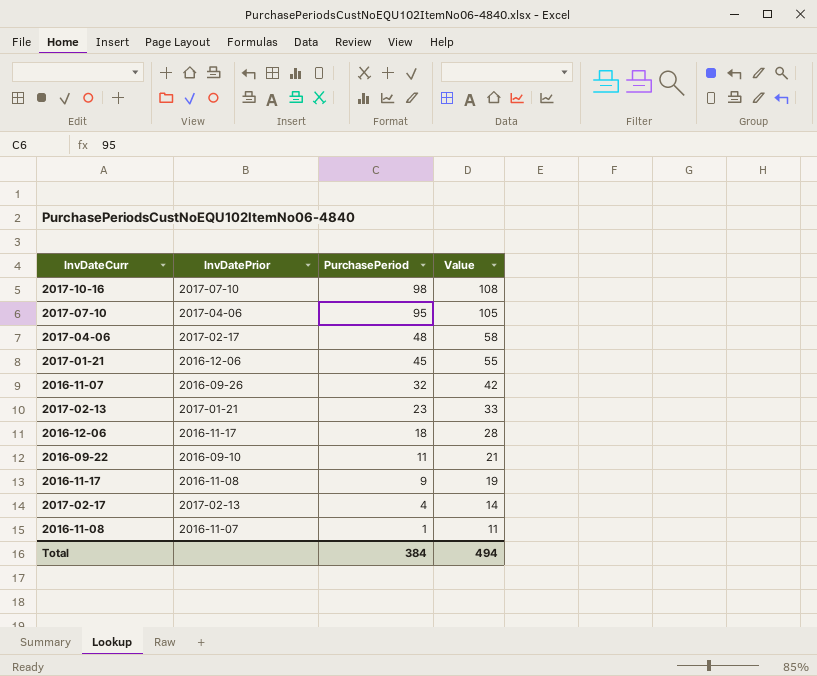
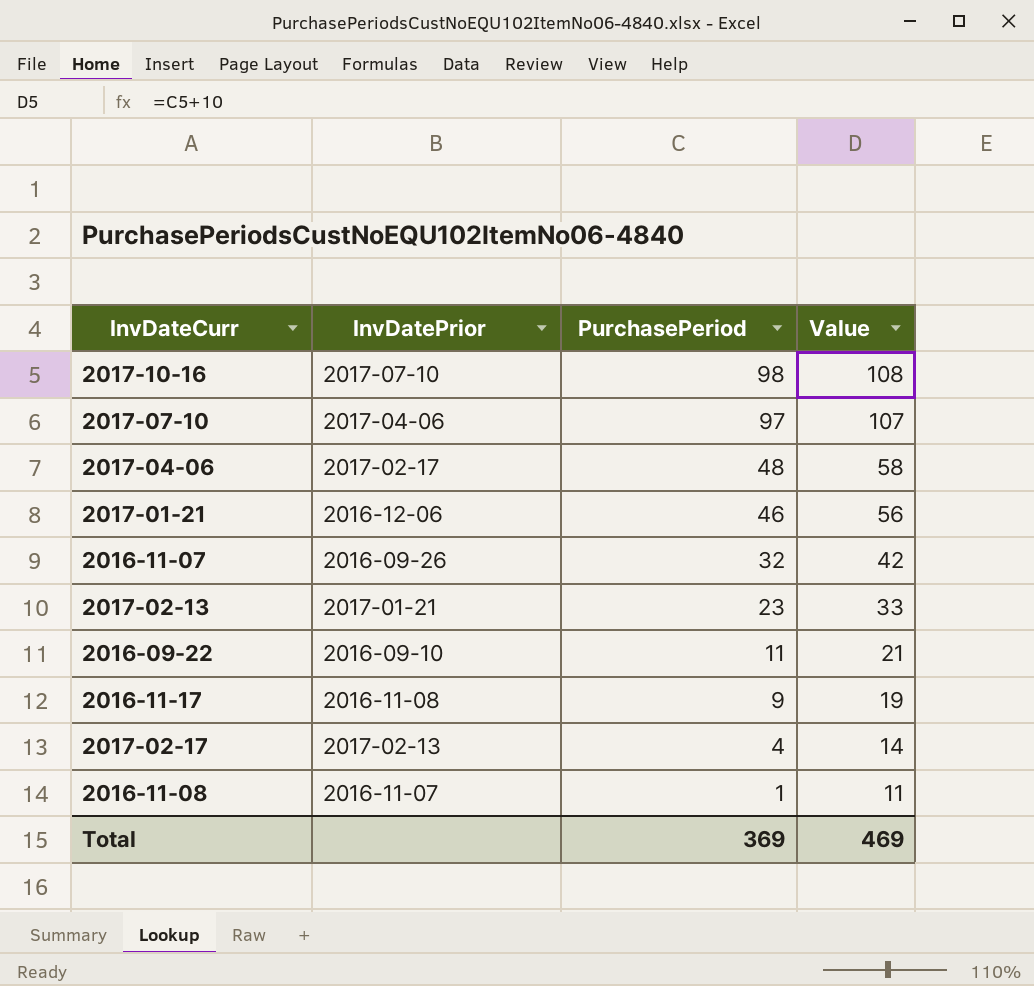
row 2016-12-06: 2016-11-17 | 18 | 28 -> none
2017-07-10 | PurchasePeriod: 95 -> 97
2017-07-10 | Value: 105 -> 107
2017-01-21 | PurchasePeriod: 45 -> 46
2017-01-21 | Value: 55 -> 56
Total | PurchasePeriod: 384 -> 369
Total | Value: 494 -> 469

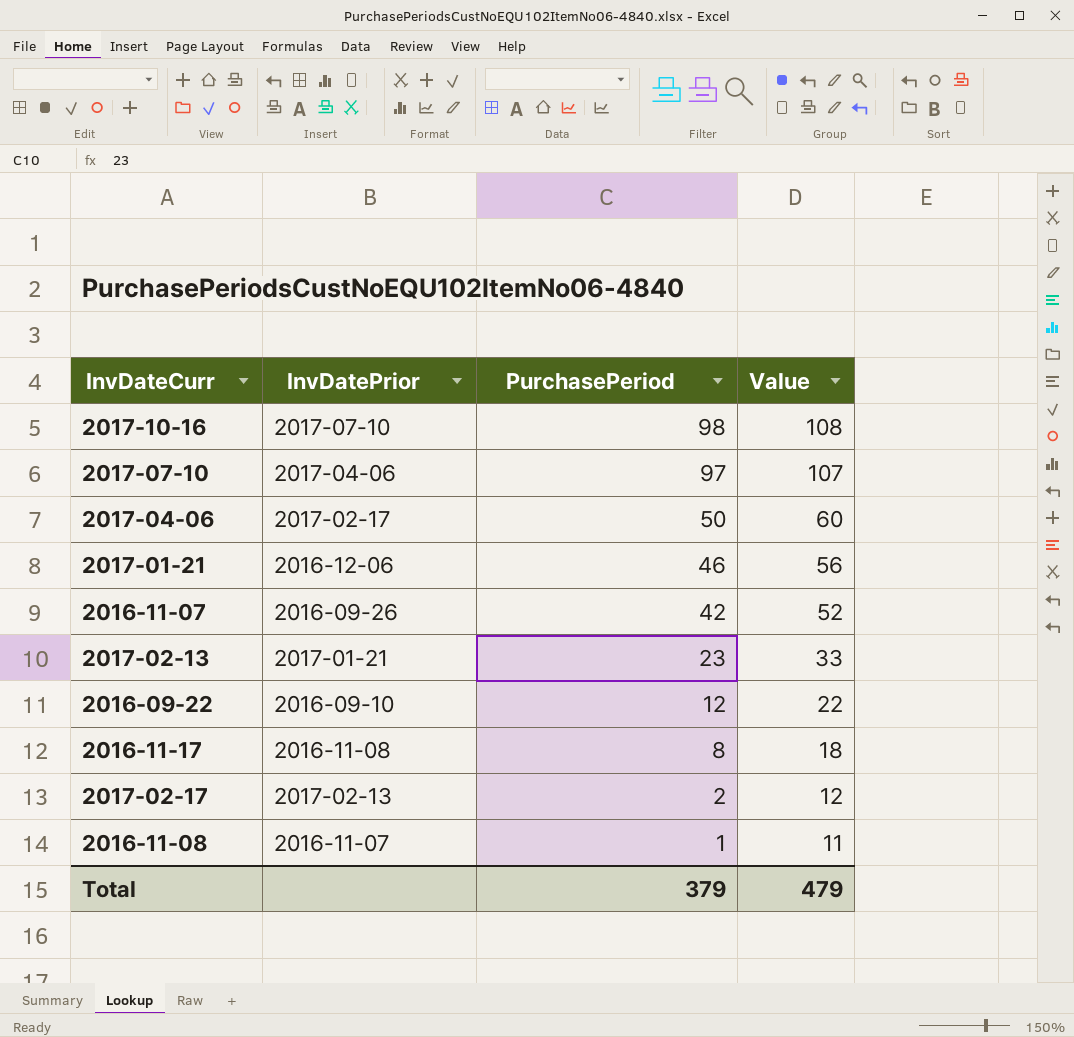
2017-04-06 | PurchasePeriod: 48 -> 50
2017-04-06 | Value: 58 -> 60
2016-11-07 | PurchasePeriod: 32 -> 42
2016-11-07 | Value: 42 -> 52
2016-09-22 | PurchasePeriod: 11 -> 12
2016-09-22 | Value: 21 -> 22
2016-11-17 | PurchasePeriod: 9 -> 8
2016-11-17 | Value: 19 -> 18
2017-02-17 | PurchasePeriod: 4 -> 2
2017-02-17 | Value: 14 -> 12
Total | PurchasePeriod: 369 -> 379
Total | Value: 469 -> 479

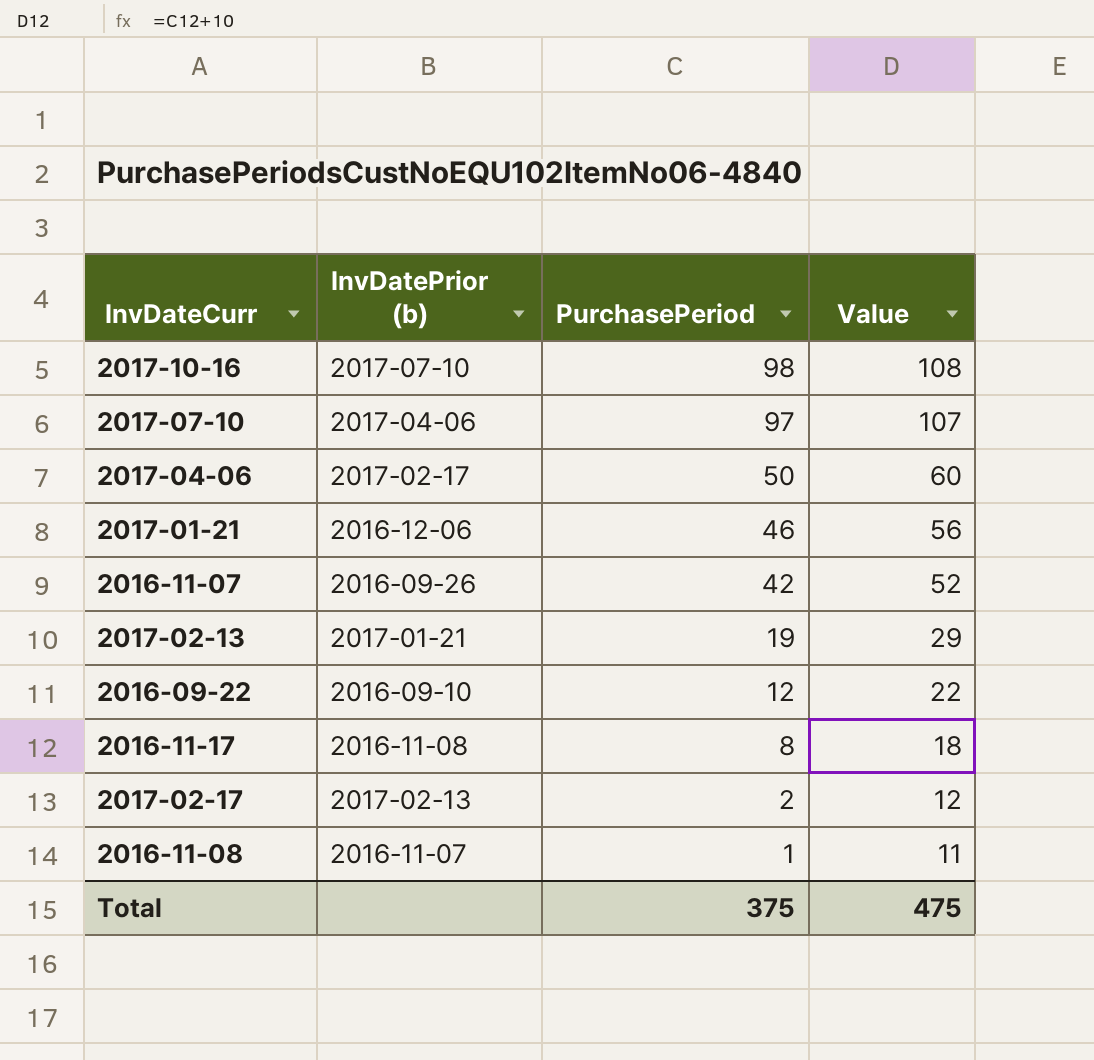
column name: InvDatePrior -> InvDatePrior (b)
2017-02-13 | PurchasePeriod: 23 -> 19
2017-02-13 | Value: 33 -> 29
Total | PurchasePeriod: 379 -> 375
Total | Value: 479 -> 475

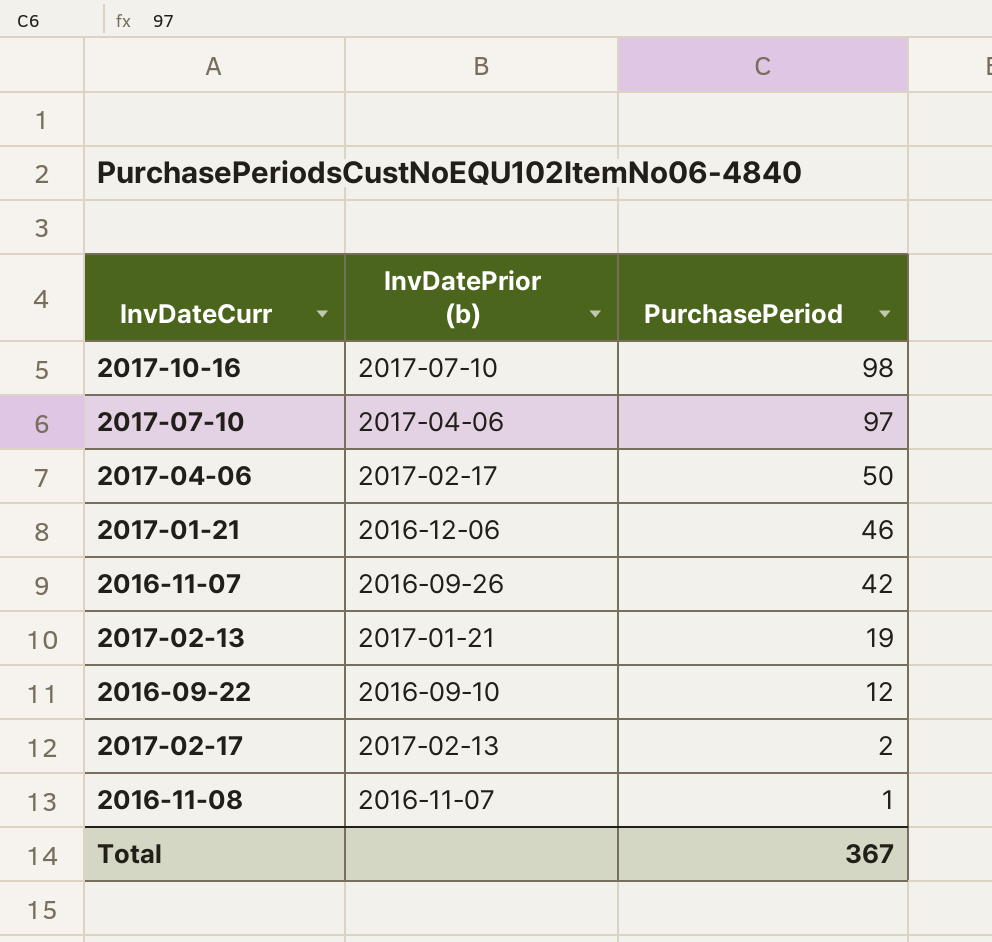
column Value | formula: [PurchasePeriod] + 10 -> none
row 2016-11-17: 2016-11-08 | 8 | 18 -> none
Total | PurchasePeriod: 375 -> 367

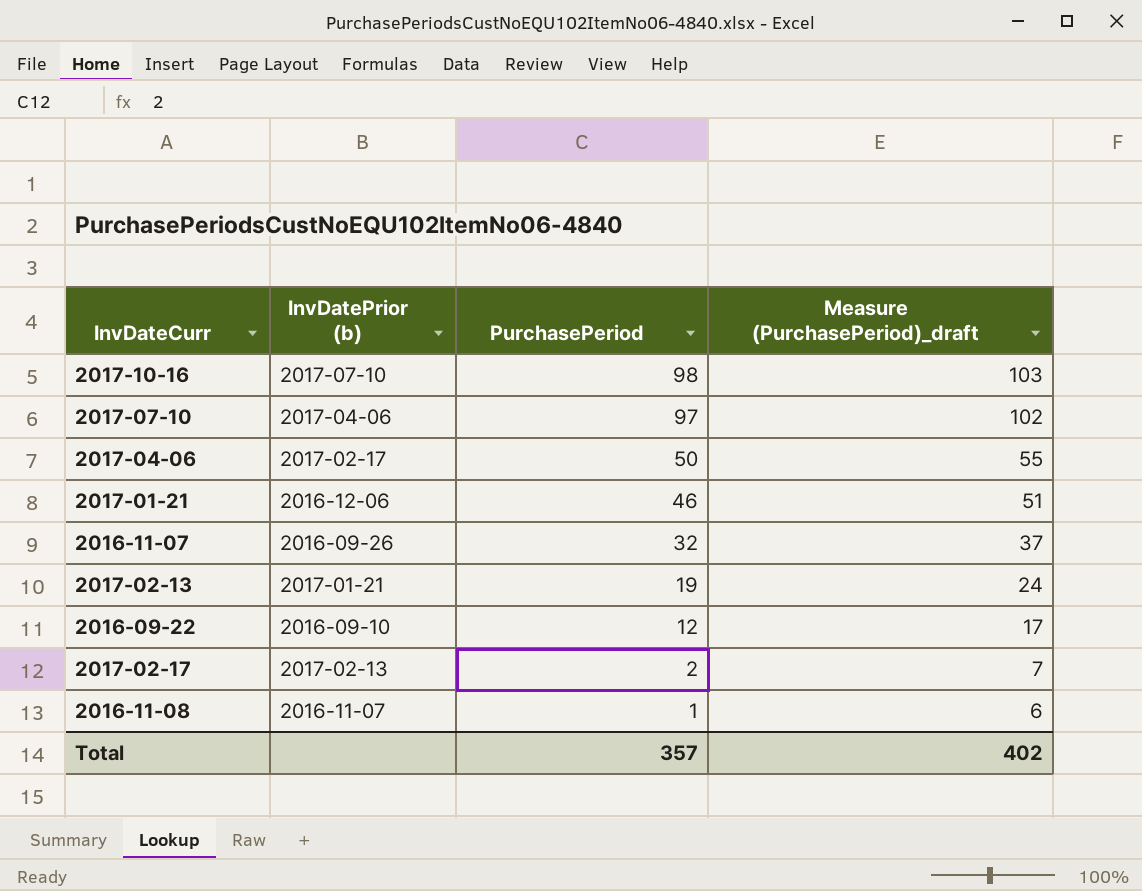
column Measure (PurchasePeriod)_draft | formula: none -> [PurchasePeriod] + 5
2016-11-07 | PurchasePeriod: 42 -> 32
Total | PurchasePeriod: 367 -> 357

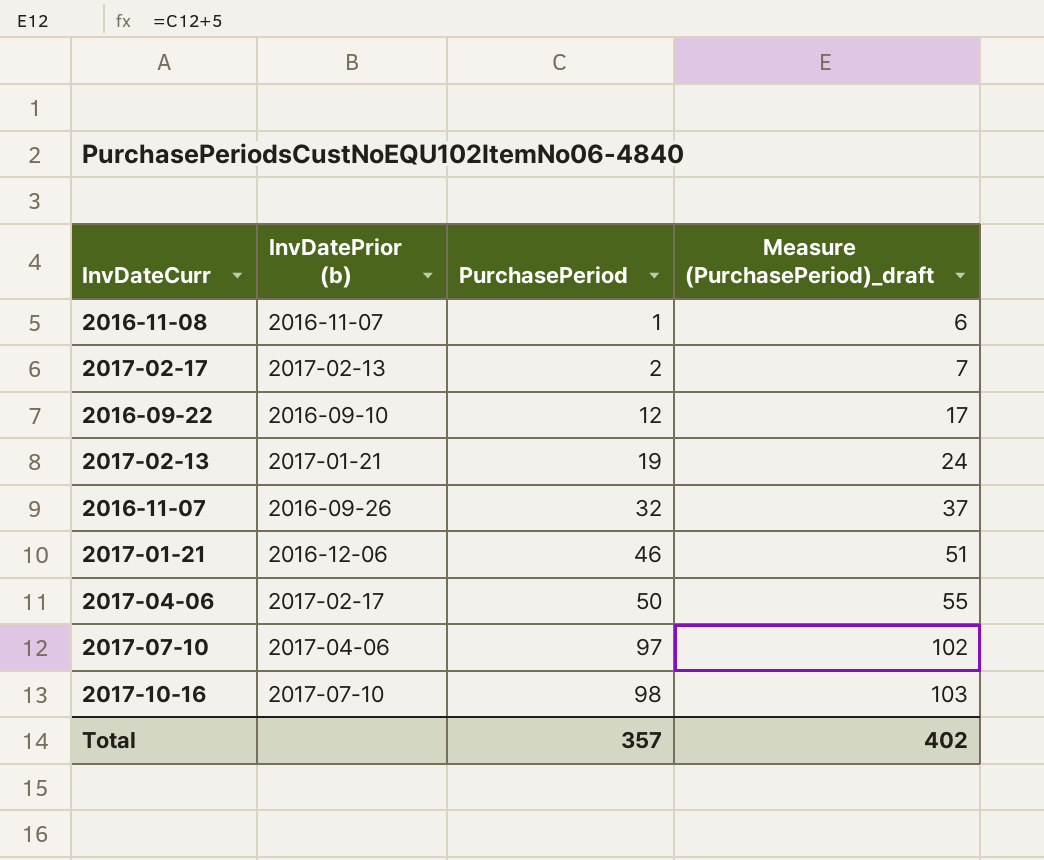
row order: PurchasePeriod descending -> PurchasePeriod ascending

